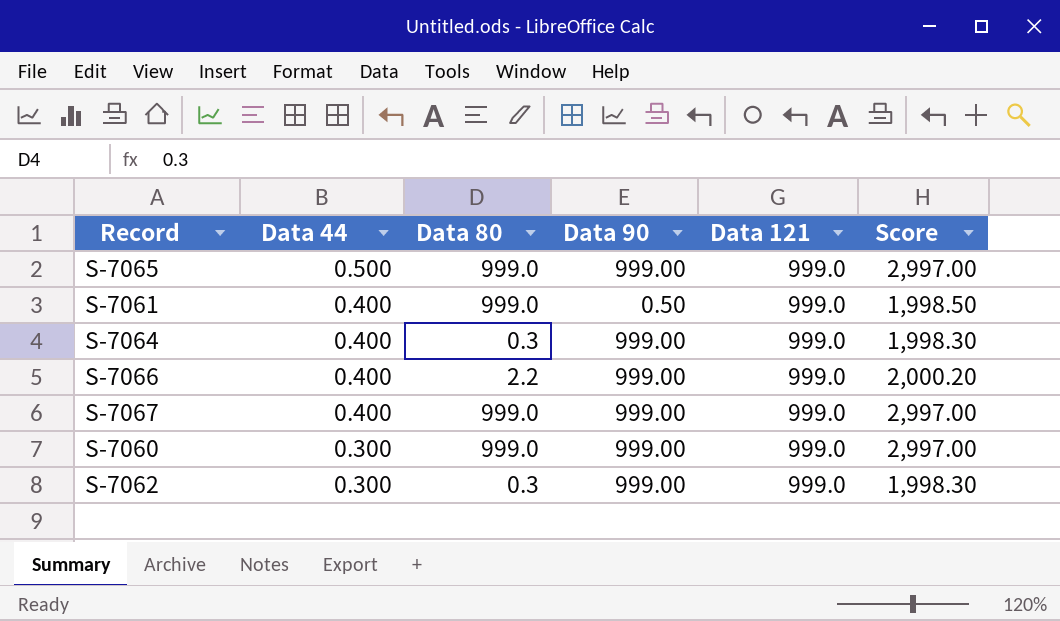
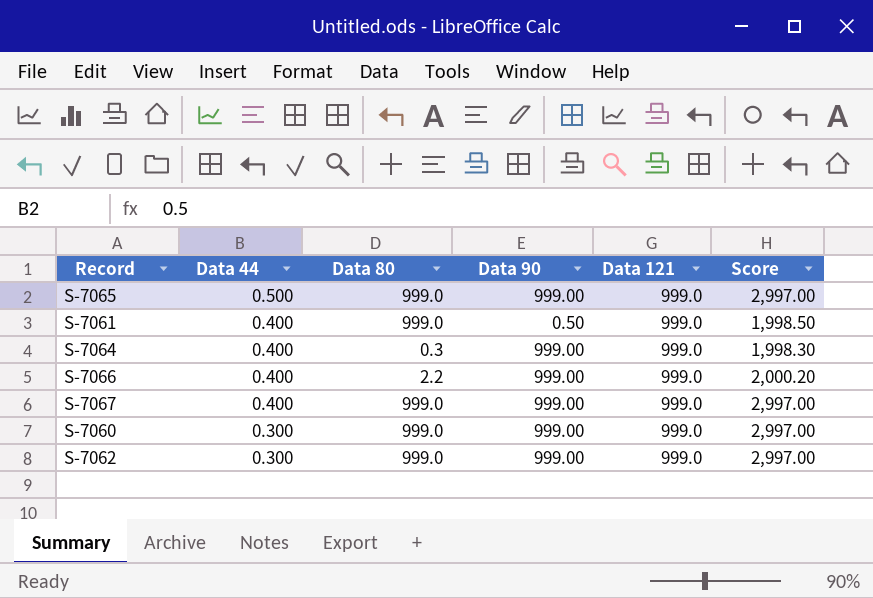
S-7062 | Data 80: 0.3 -> 999.0
S-7062 | Score: 1,998.30 -> 2,997.00

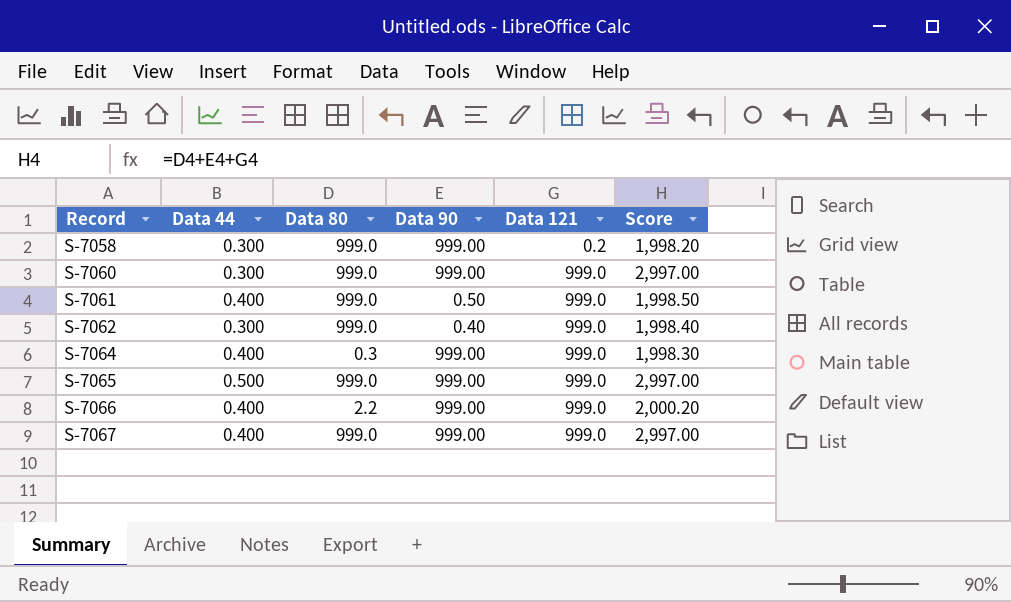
row order: Data 44 descending -> Record ascending
row S-7058: none -> 0.300 | 999.0 | 999.00 | 0.2 | 1,998.20
S-7062 | Data 90: 999.00 -> 0.40
S-7062 | Score: 2,997.00 -> 1,998.40

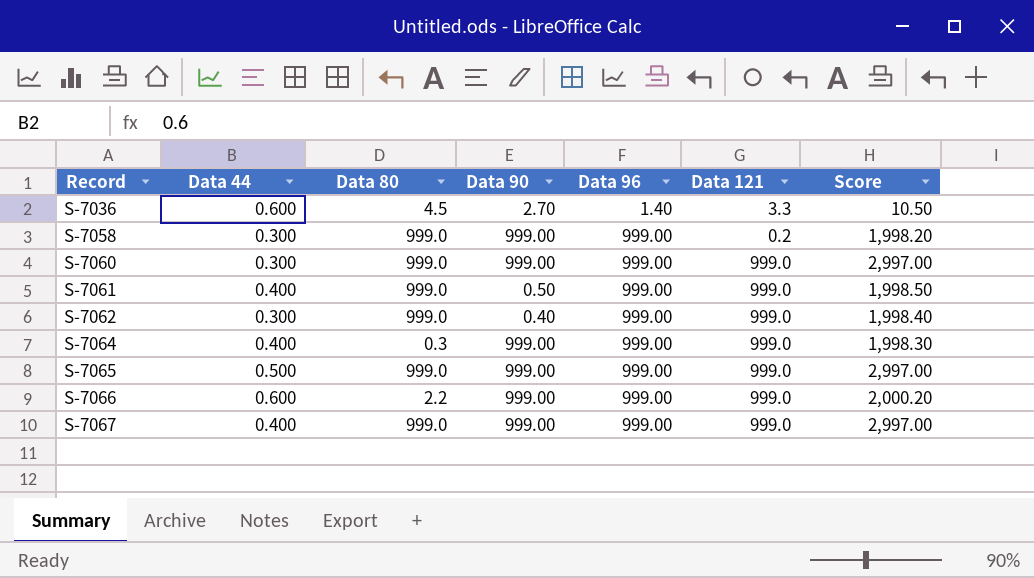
column Data 96 | position: none -> 5
row S-7036: none -> 0.600 | 4.5 | 2.70 | 1.40 | 3.3 | 10.50
S-7066 | Data 44: 0.400 -> 0.600

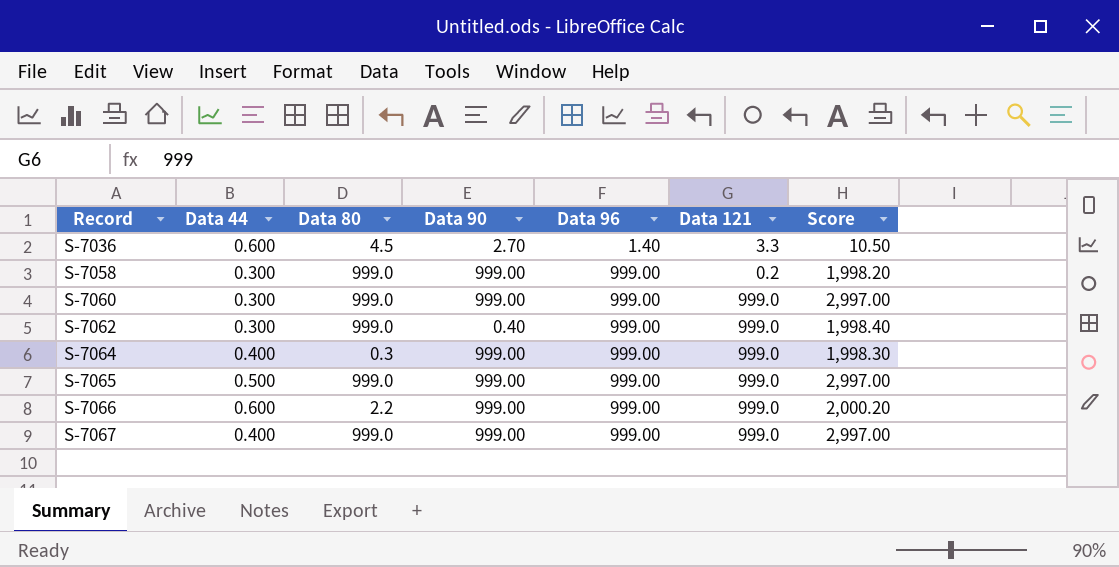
row S-7061: 0.400 | 999.0 | 0.50 | 999.00 | 999.0 | 1,998.50 -> none

